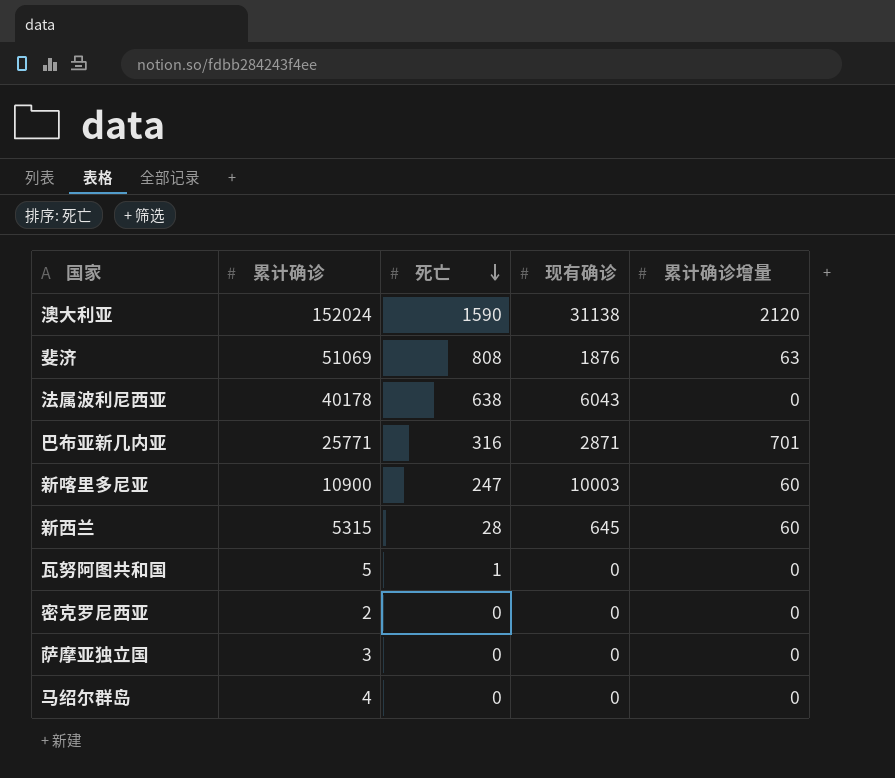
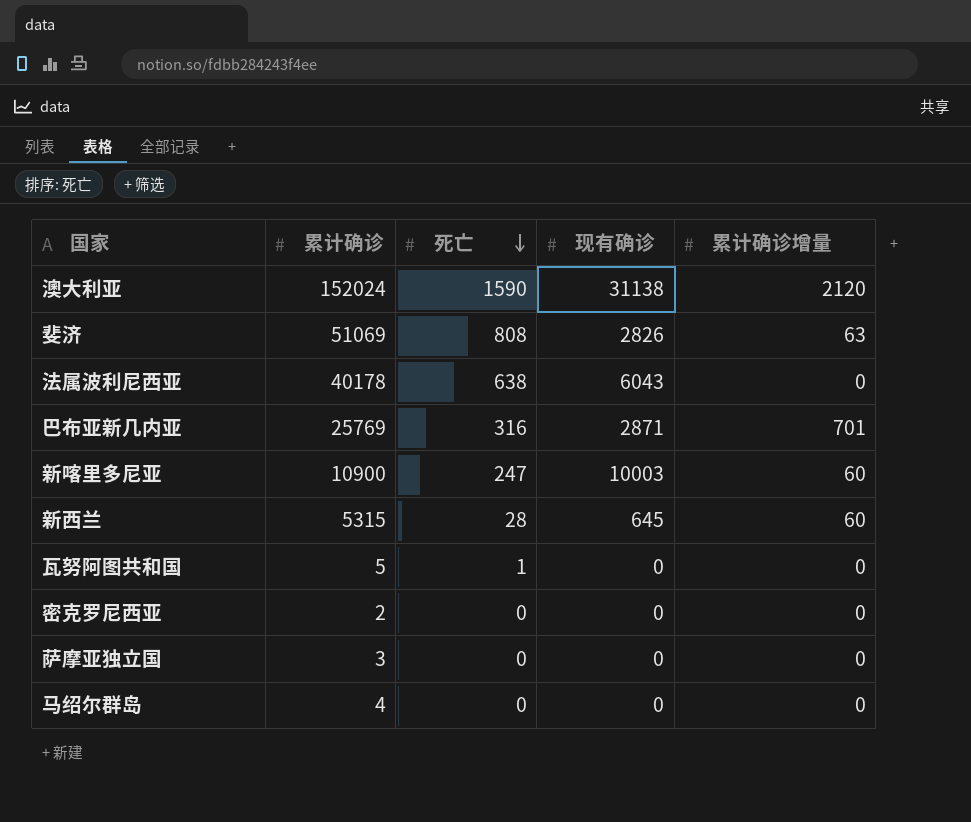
斐济 | 现有确诊: 1876 -> 2826
巴布亚新几内亚 | 累计确诊: 25771 -> 25769

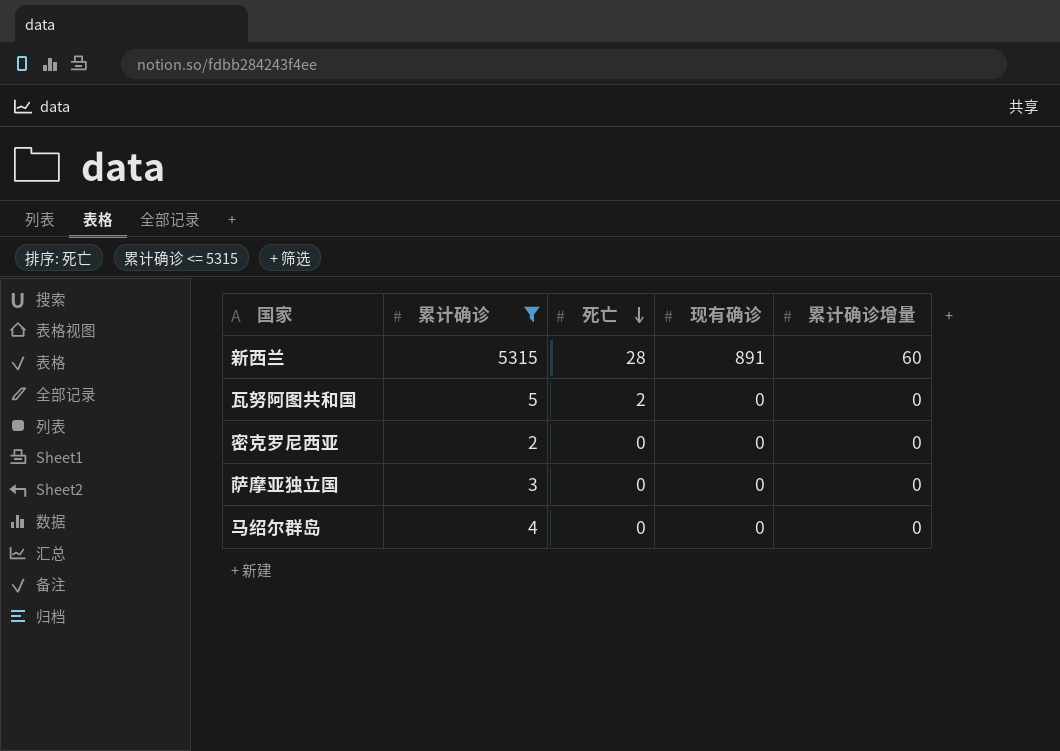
filter: none -> 累计确诊 <= 5315
新西兰 | 现有确诊: 645 -> 891
瓦努阿图共和国 | 死亡: 1 -> 2

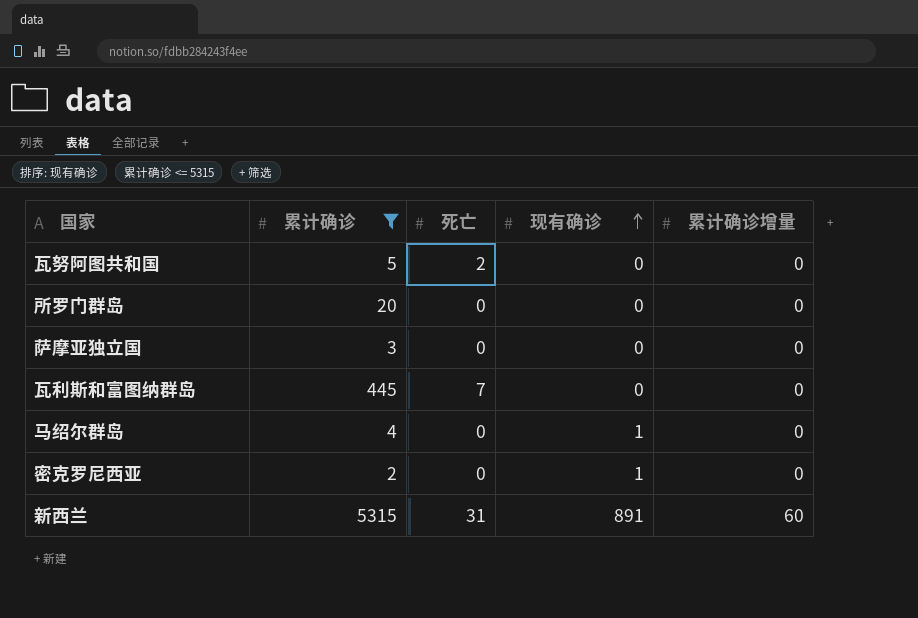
row order: 死亡 descending -> 现有确诊 ascending
row 所罗门群岛: none -> 20 | 0 | 0 | 0
row 瓦利斯和富图纳群岛: none -> 445 | 7 | 0 | 0
马绍尔群岛 | 现有确诊: 0 -> 1
密克罗尼西亚 | 现有确诊: 0 -> 1
新西兰 | 死亡: 28 -> 31

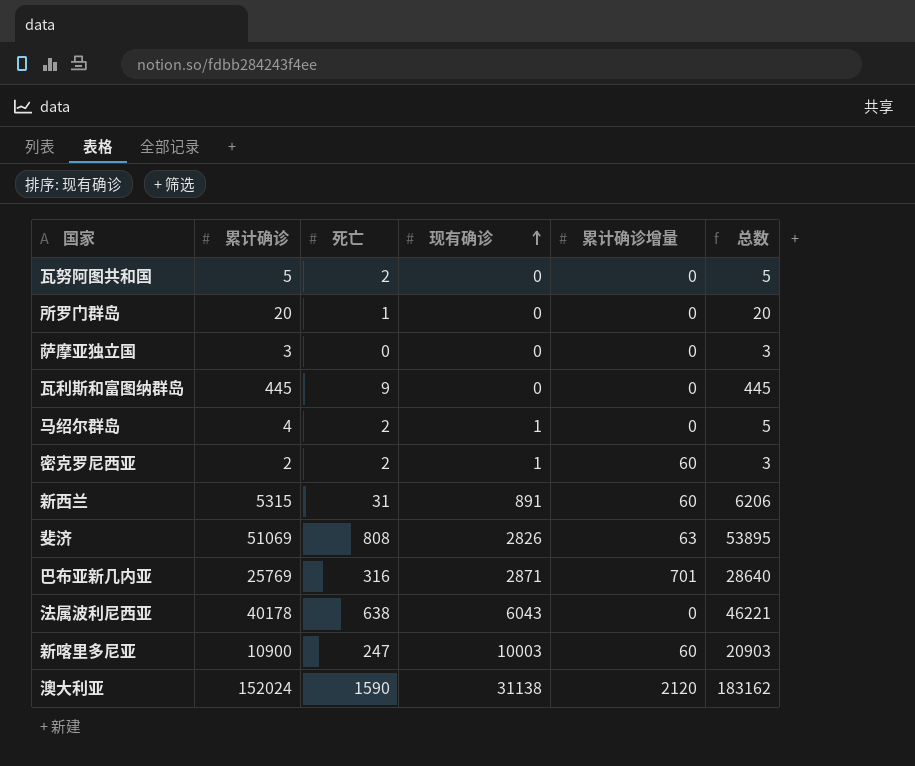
filter: 累计确诊 <= 5315 -> none
column 总数 | formula: none -> [累计确诊] + [现有确诊]
所罗门群岛 | 死亡: 0 -> 1
瓦利斯和富图纳群岛 | 死亡: 7 -> 9
马绍尔群岛 | 死亡: 0 -> 2
密克罗尼西亚 | 死亡: 0 -> 2
密克罗尼西亚 | 累计确诊增量: 0 -> 60

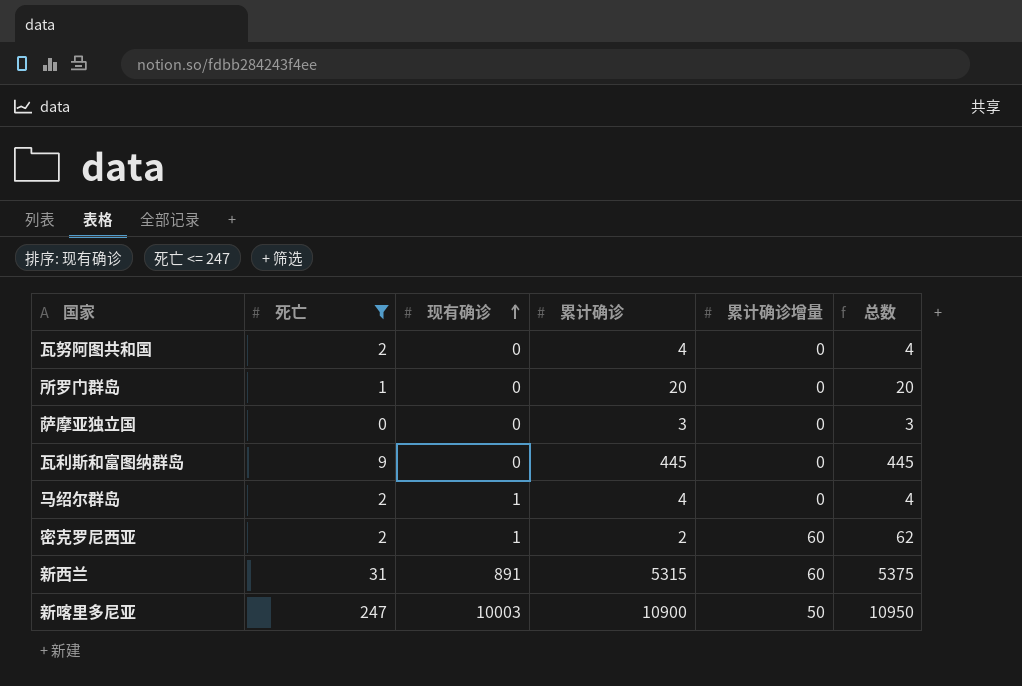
filter: none -> 死亡 <= 247
column 累计确诊 | position: 2 -> 4
column 总数 | formula: [累计确诊] + [现有确诊] -> [累计确诊] + [累计确诊增量]
瓦努阿图共和国 | 累计确诊: 5 -> 4
新喀里多尼亚 | 累计确诊增量: 60 -> 50

